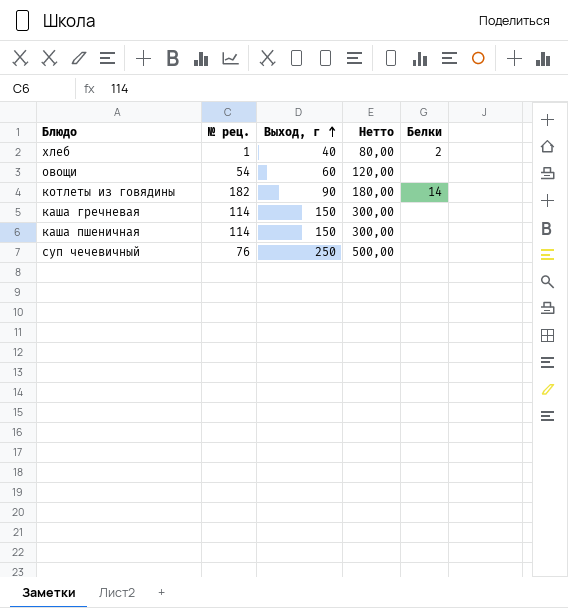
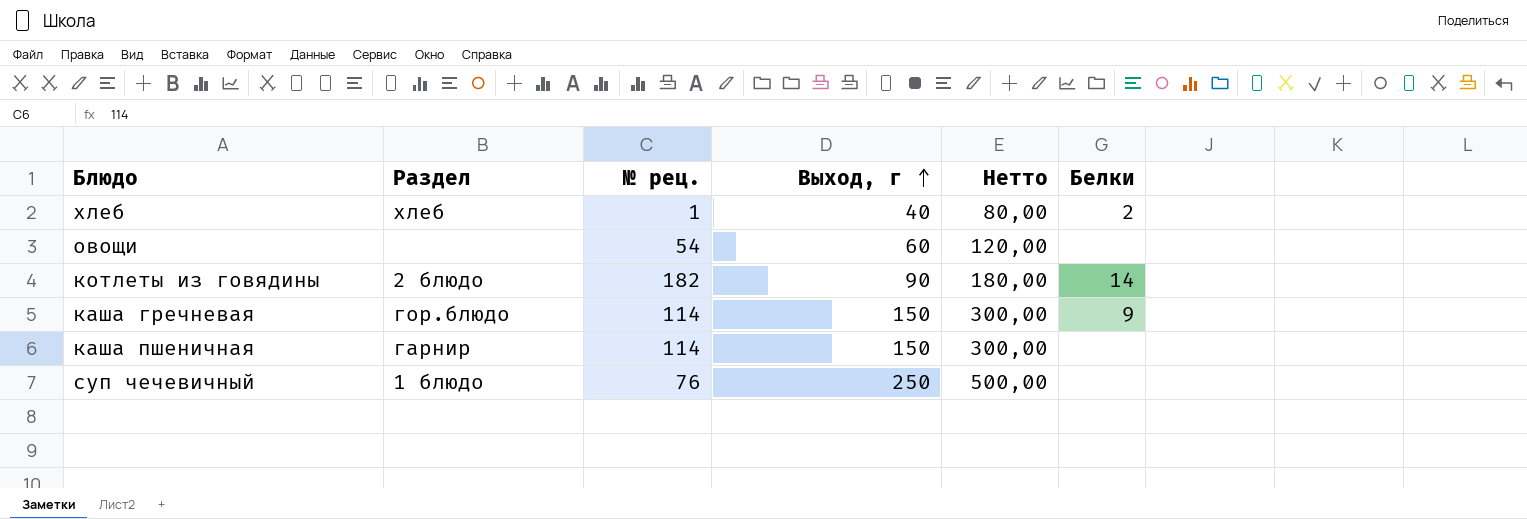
column Раздел | position: none -> 2
каша гречневая | Белки: none -> 9

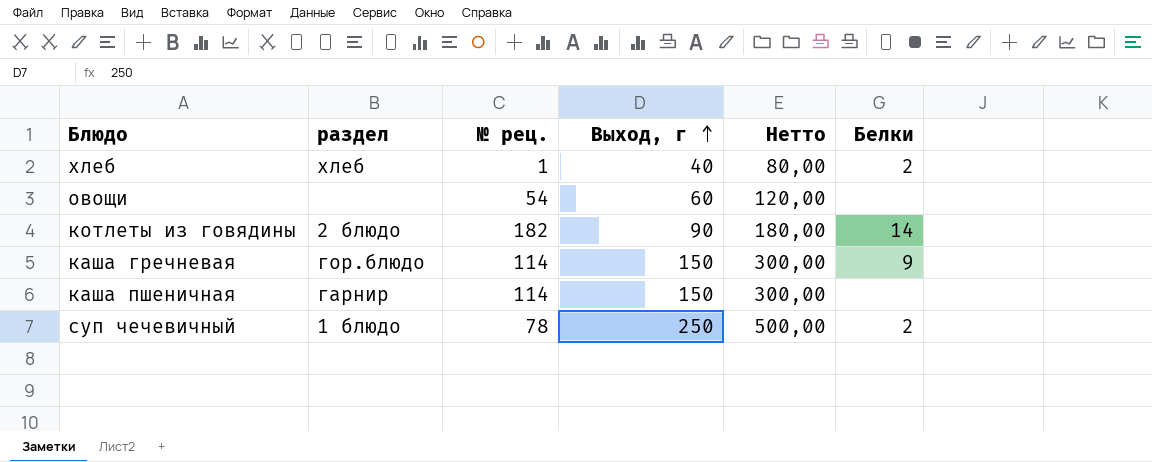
column name: Раздел -> раздел
суп чечевичный | № рец.: 76 -> 78
суп чечевичный | Белки: none -> 2

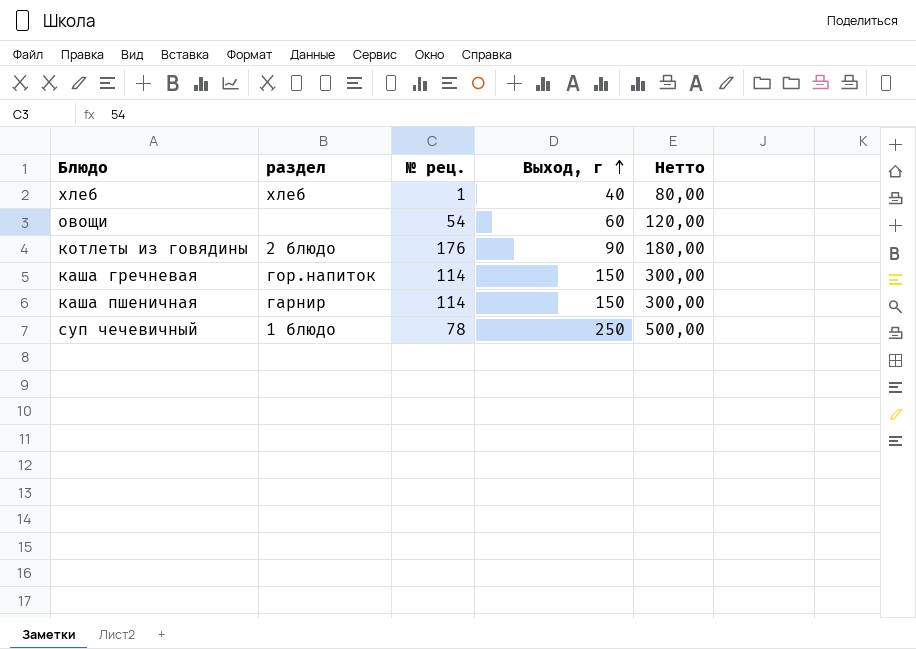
column Белки | position: 6 -> none
котлеты из говядины | № рец.: 182 -> 176
каша гречневая | раздел: гор.блюдо -> гор.напиток

